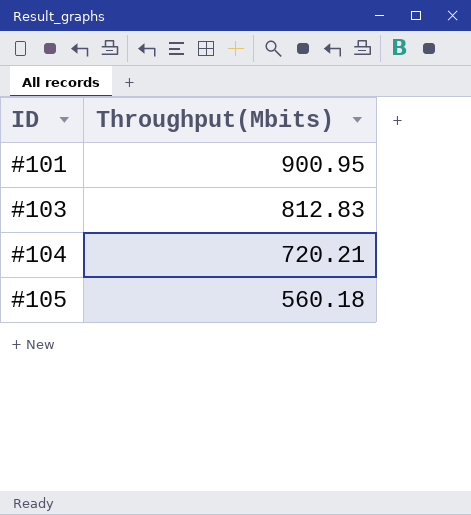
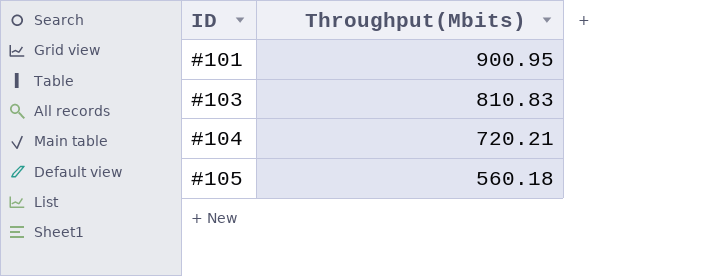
#103 | Throughput(Mbits): 812.83 -> 810.83

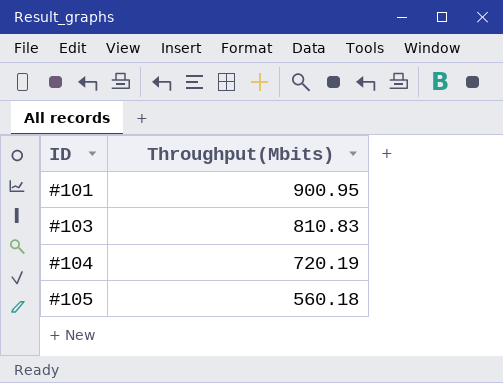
#104 | Throughput(Mbits): 720.21 -> 720.19

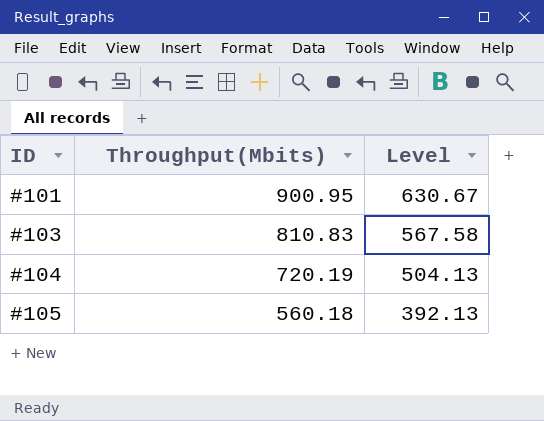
column Level | formula: none -> [Throughput(Mbits)] * 0.7

